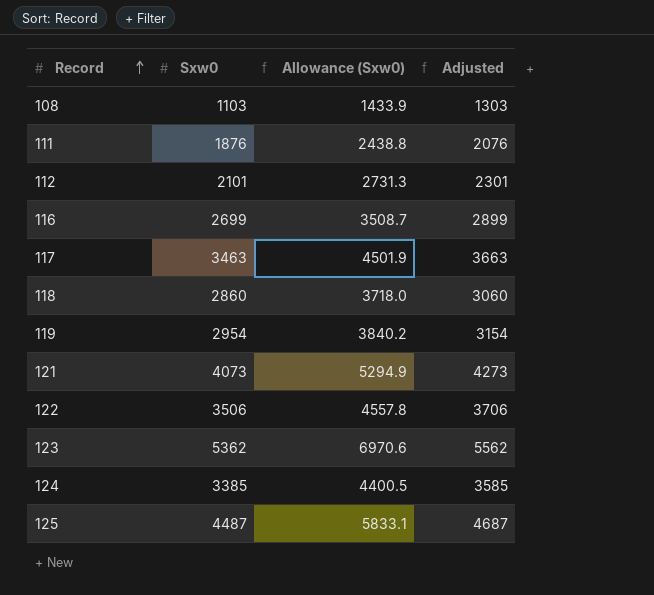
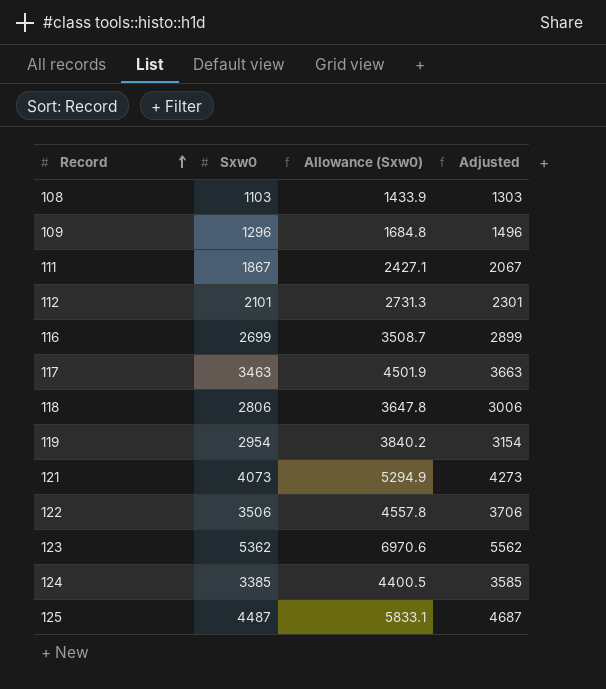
row 109: none -> 1296 | 1684.8 | 1496
111 | Sxw0: 1876 -> 1867
111 | Allowance (Sxw0): 2438.8 -> 2427.1
111 | Adjusted: 2076 -> 2067
118 | Sxw0: 2860 -> 2806
118 | Allowance (Sxw0): 3718.0 -> 3647.8
118 | Adjusted: 3060 -> 3006

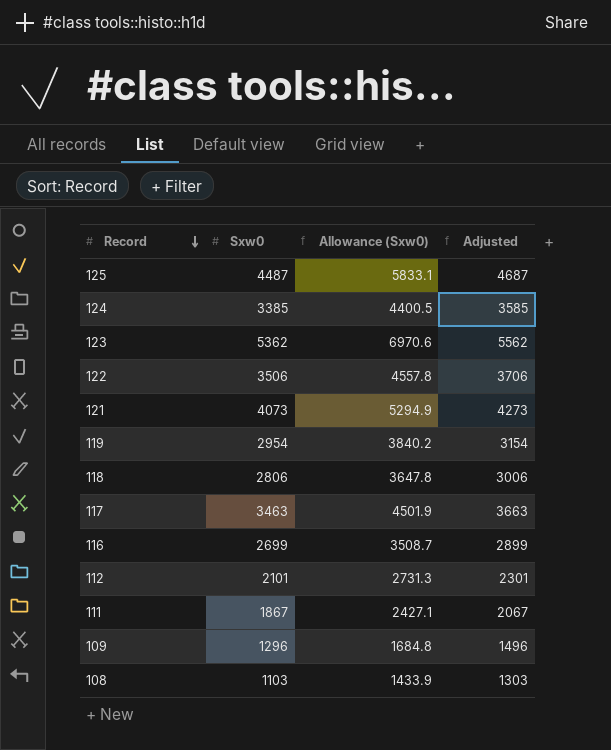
row order: Record ascending -> Record descending

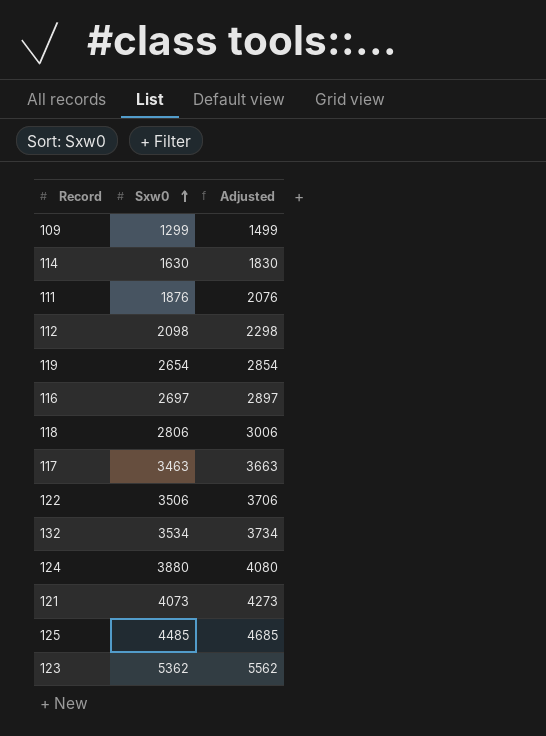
row order: Record descending -> Sxw0 ascending
column Allowance (Sxw0) | formula: [Sxw0] * 1.3 -> none
row 108: 1103 | 1433.9 | 1303 -> none
109 | Sxw0: 1296 -> 1299
109 | Adjusted: 1496 -> 1499
row 114: none -> 1630 | 1830
111 | Sxw0: 1867 -> 1876
111 | Adjusted: 2067 -> 2076
112 | Sxw0: 2101 -> 2098
112 | Adjusted: 2301 -> 2298
119 | Sxw0: 2954 -> 2654
119 | Adjusted: 3154 -> 2854
116 | Sxw0: 2699 -> 2697
116 | Adjusted: 2899 -> 2897
row 132: none -> 3534 | 3734
124 | Sxw0: 3385 -> 3880
124 | Adjusted: 3585 -> 4080
125 | Sxw0: 4487 -> 4485
125 | Adjusted: 4687 -> 4685

